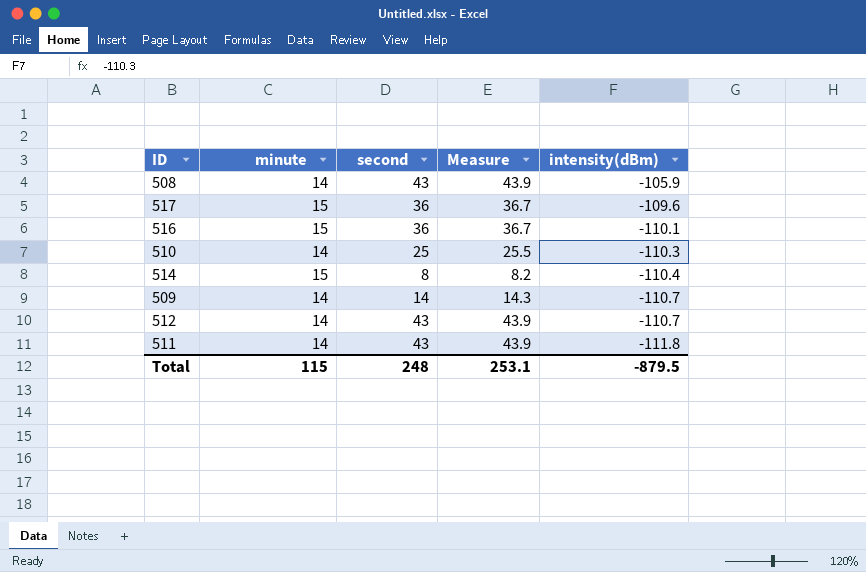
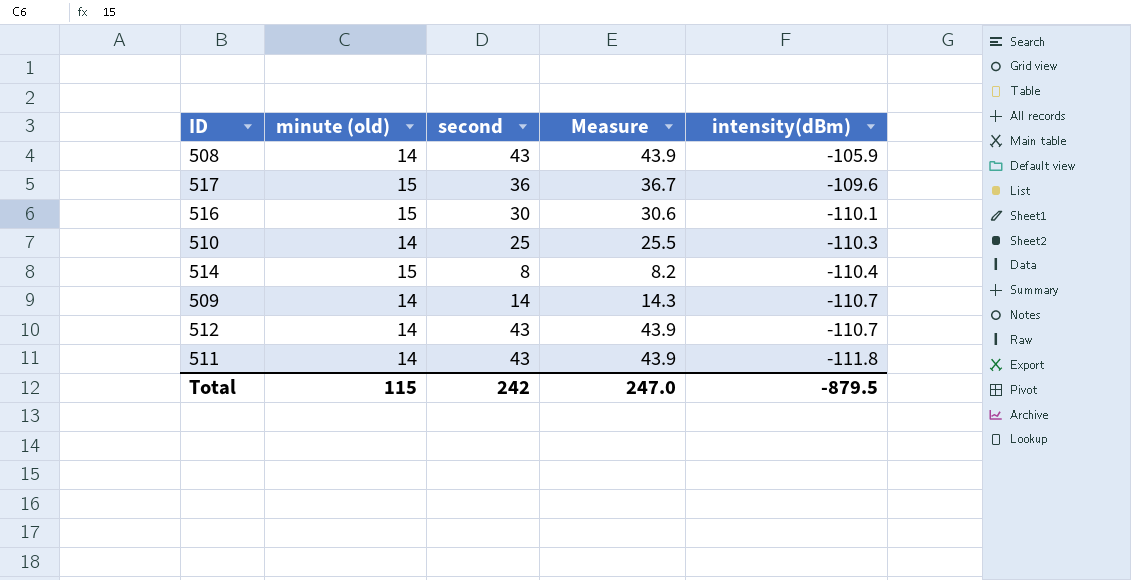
column name: minute -> minute (old)
516 | second: 36 -> 30
516 | Measure: 36.7 -> 30.6
Total | second: 248 -> 242
Total | Measure: 253.1 -> 247.0

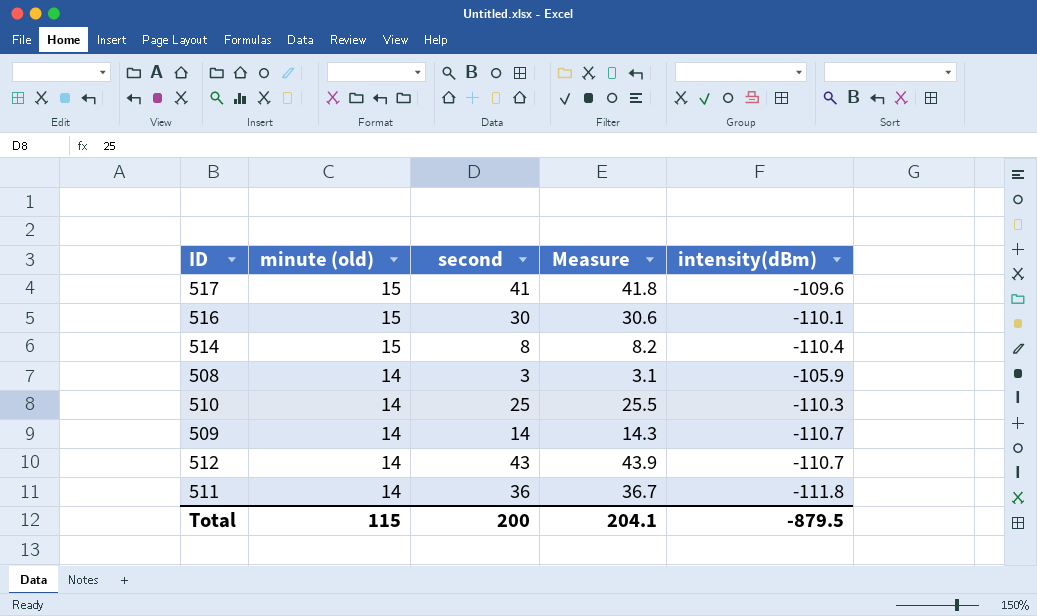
row order: intensity(dBm) descending -> minute (old) descending
517 | second: 36 -> 41
517 | Measure: 36.7 -> 41.8
508 | second: 43 -> 3
508 | Measure: 43.9 -> 3.1
511 | second: 43 -> 36
511 | Measure: 43.9 -> 36.7
Total | second: 242 -> 200
Total | Measure: 247.0 -> 204.1

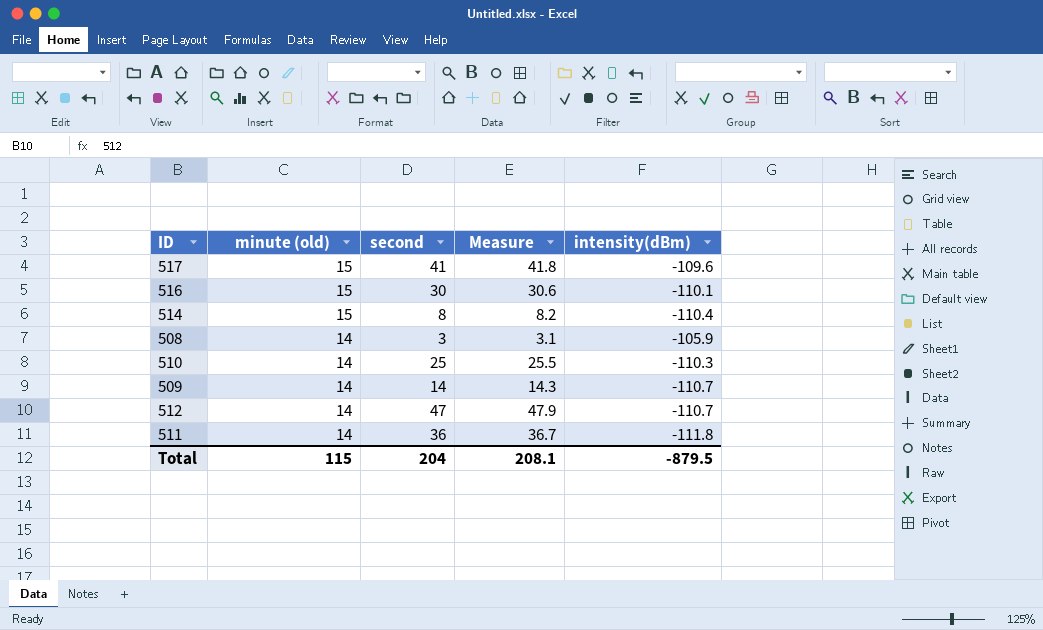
512 | second: 43 -> 47
512 | Measure: 43.9 -> 47.9
Total | second: 200 -> 204
Total | Measure: 204.1 -> 208.1

